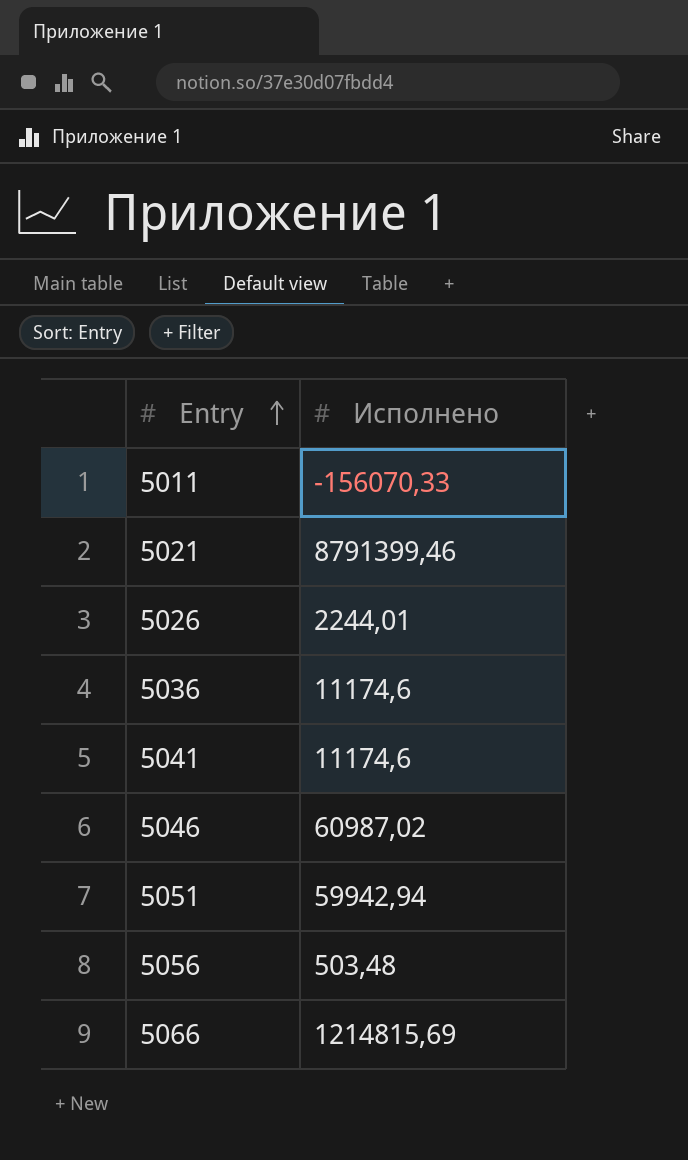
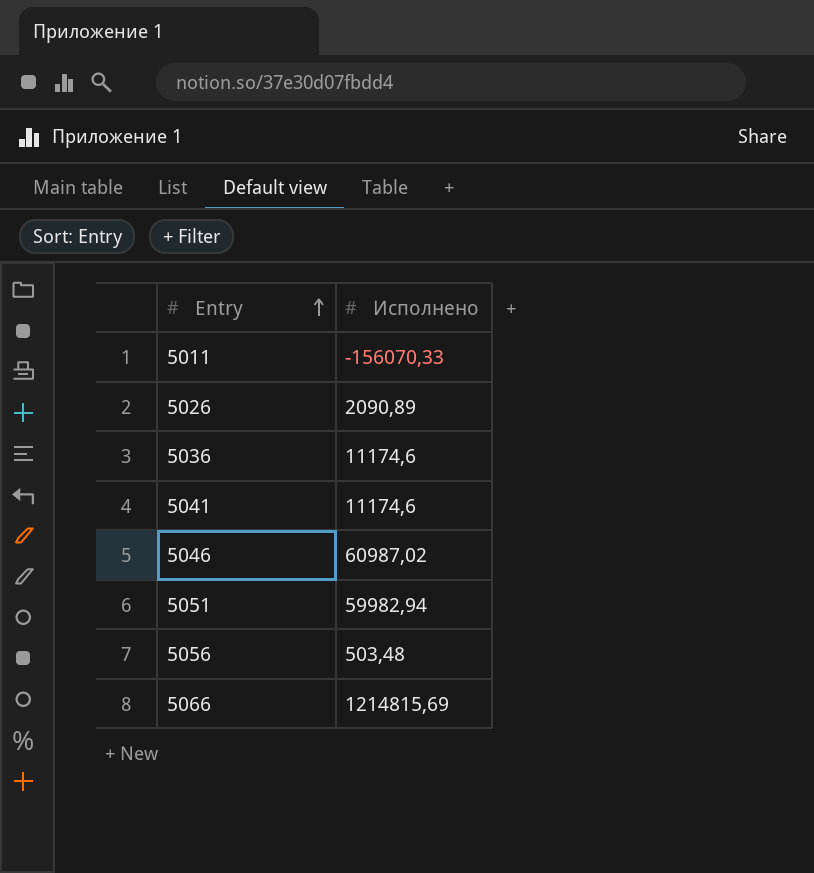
row 5021: 8791399,46 -> none
5026 | Исполнено: 2244,01 -> 2090,89
5051 | Исполнено: 59942,94 -> 59982,94

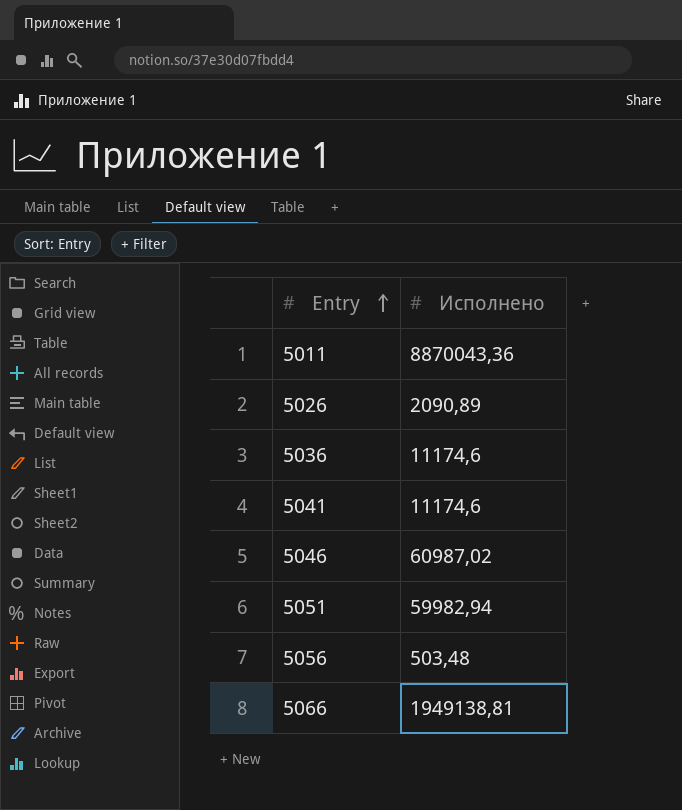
5011 | Исполнено: -156070,33 -> 8870043,36
5066 | Исполнено: 1214815,69 -> 1949138,81

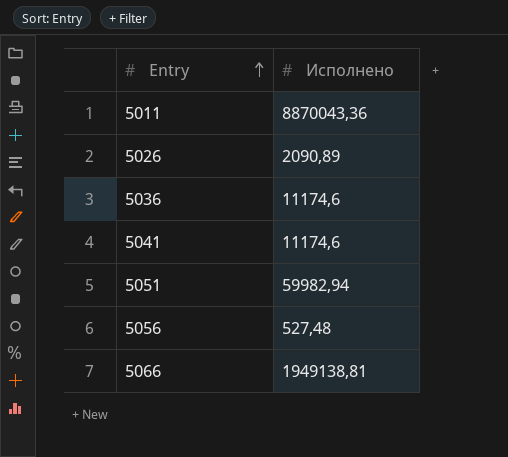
row 5046: 60987,02 -> none
5056 | Исполнено: 503,48 -> 527,48

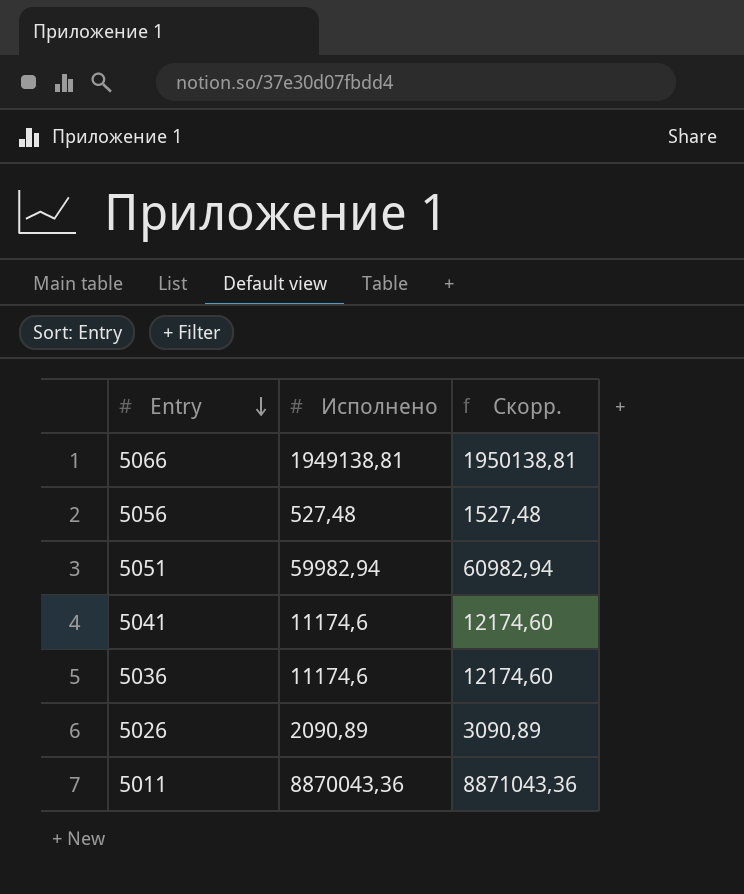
row order: Entry ascending -> Entry descending
column Скорр. | formula: none -> [Исполнено] + 1000

